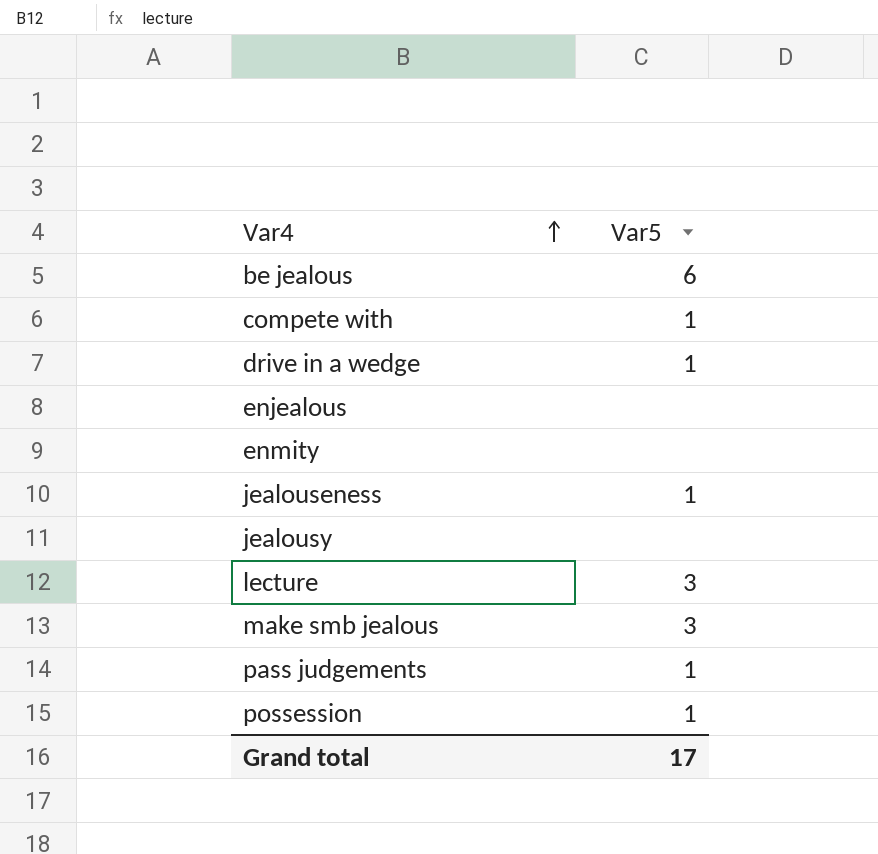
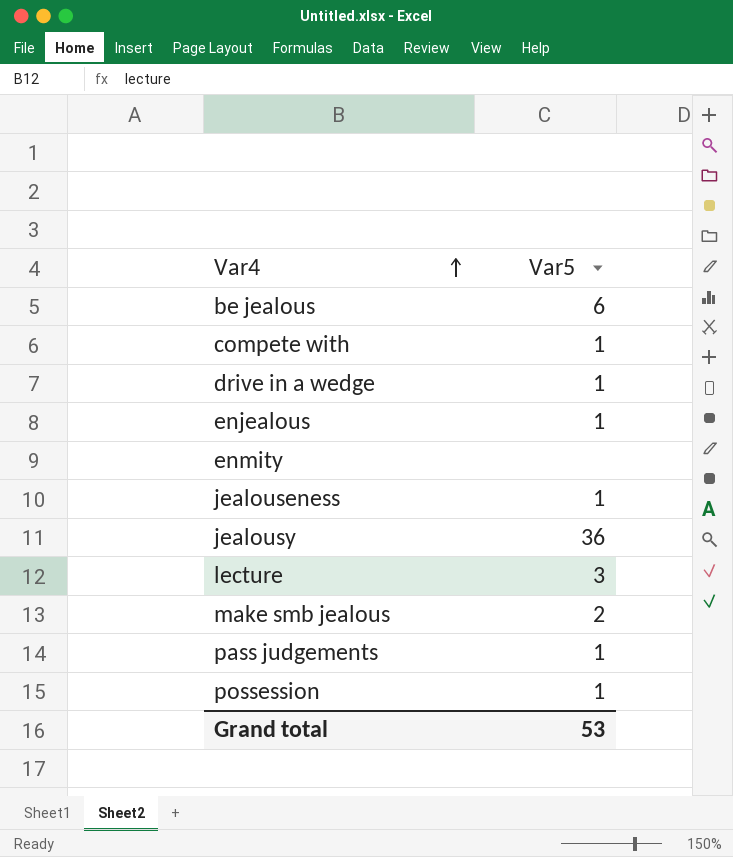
enjealous | Var5: none -> 1
jealousy | Var5: none -> 36
make smb jealous | Var5: 3 -> 2
Grand total | Var5: 17 -> 53

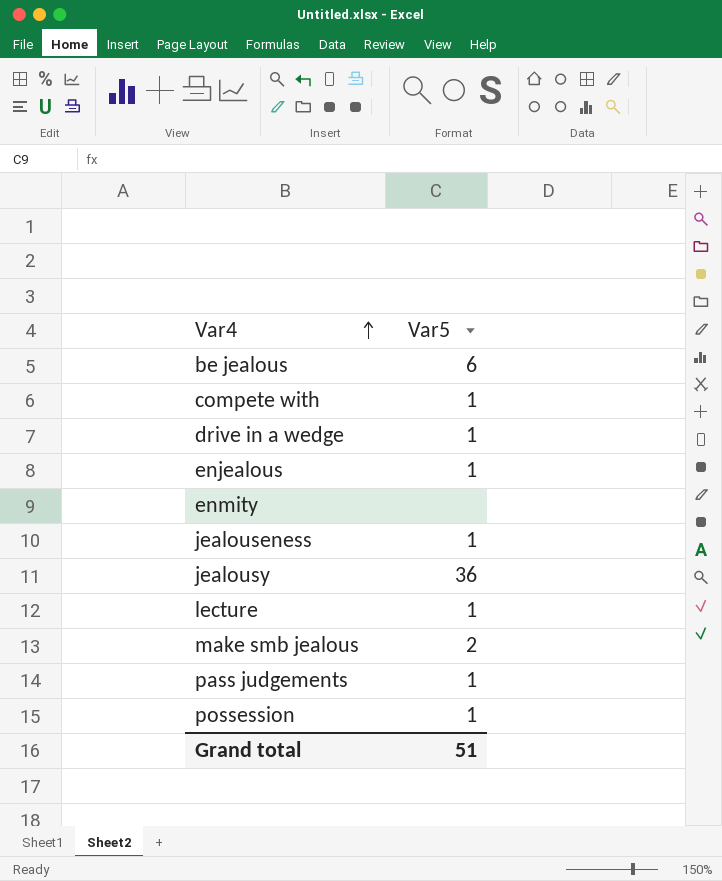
lecture | Var5: 3 -> 1
Grand total | Var5: 53 -> 51

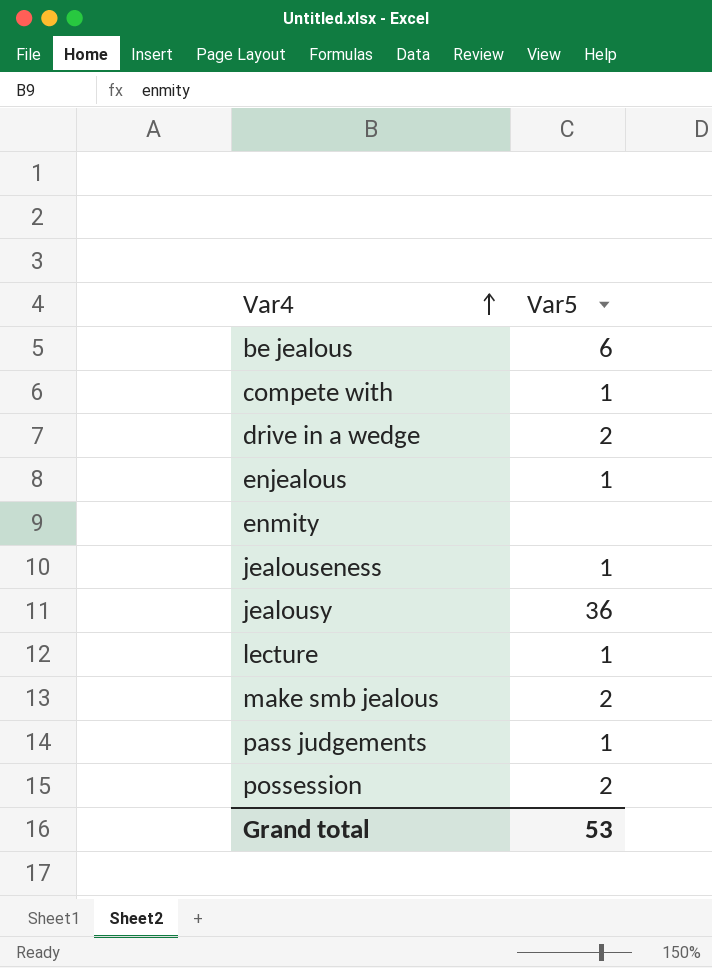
drive in a wedge | Var5: 1 -> 2
possession | Var5: 1 -> 2
Grand total | Var5: 51 -> 53

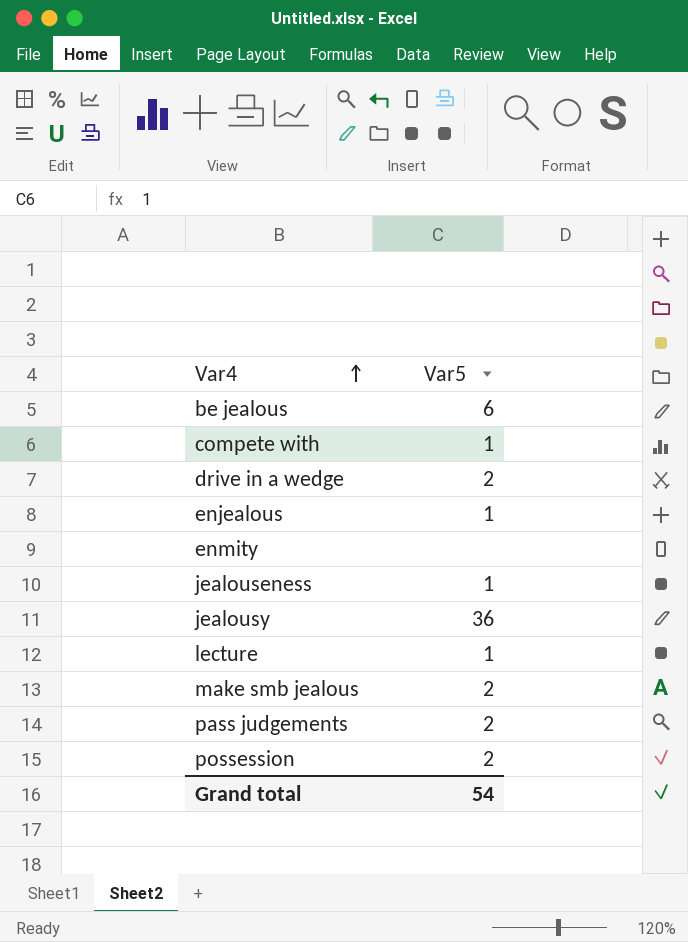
pass judgements | Var5: 1 -> 2
Grand total | Var5: 53 -> 54

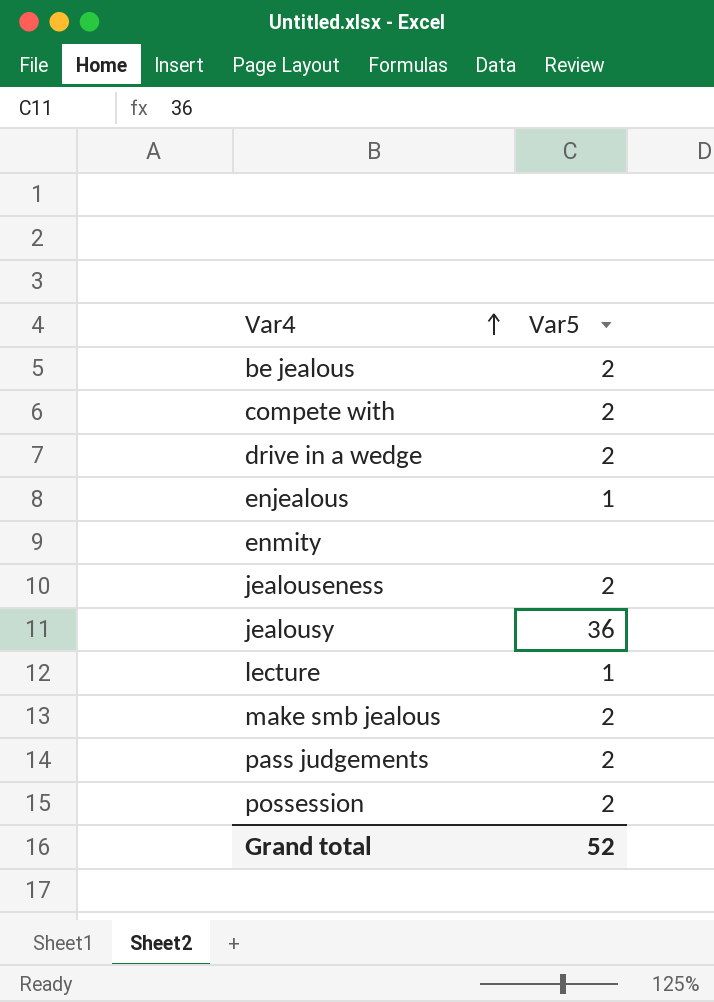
be jealous | Var5: 6 -> 2
compete with | Var5: 1 -> 2
jealouseness | Var5: 1 -> 2
Grand total | Var5: 54 -> 52

